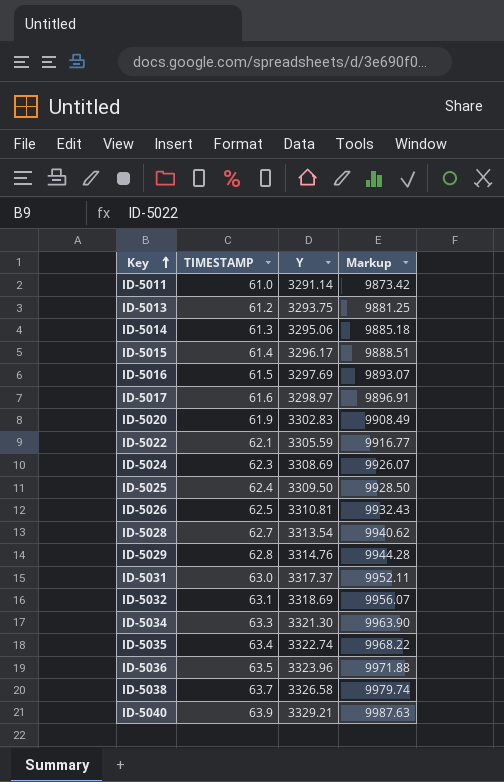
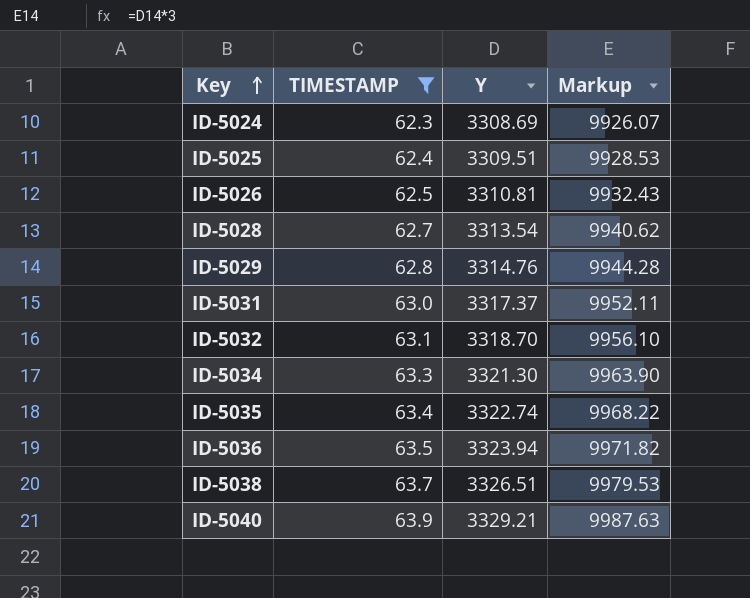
filter: none -> TIMESTAMP >= 62.3
ID-5025 | Y: 3309.50 -> 3309.51
ID-5025 | Markup: 9928.50 -> 9928.53
ID-5032 | Y: 3318.69 -> 3318.70
ID-5032 | Markup: 9956.07 -> 9956.10
ID-5036 | Y: 3323.96 -> 3323.94
ID-5036 | Markup: 9971.88 -> 9971.82
ID-5038 | Y: 3326.58 -> 3326.51
ID-5038 | Markup: 9979.74 -> 9979.53

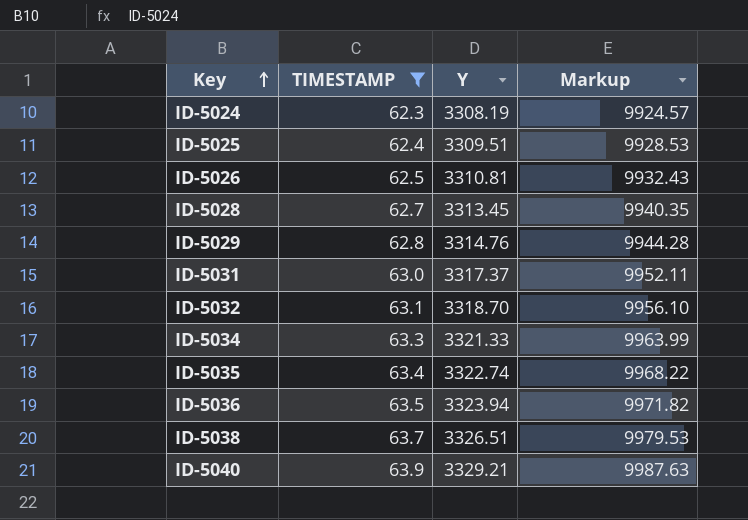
ID-5024 | Y: 3308.69 -> 3308.19
ID-5024 | Markup: 9926.07 -> 9924.57
ID-5028 | Y: 3313.54 -> 3313.45
ID-5028 | Markup: 9940.62 -> 9940.35
ID-5034 | Y: 3321.30 -> 3321.33
ID-5034 | Markup: 9963.90 -> 9963.99

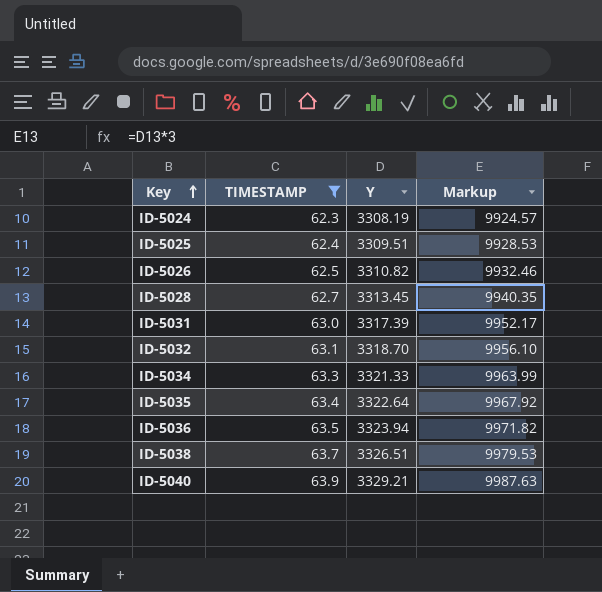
row ID-5029: 62.8 | 3314.76 | 9944.28 -> none
ID-5026 | Y: 3310.81 -> 3310.82
ID-5026 | Markup: 9932.43 -> 9932.46
ID-5031 | Y: 3317.37 -> 3317.39
ID-5031 | Markup: 9952.11 -> 9952.17
ID-5035 | Y: 3322.74 -> 3322.64
ID-5035 | Markup: 9968.22 -> 9967.92

